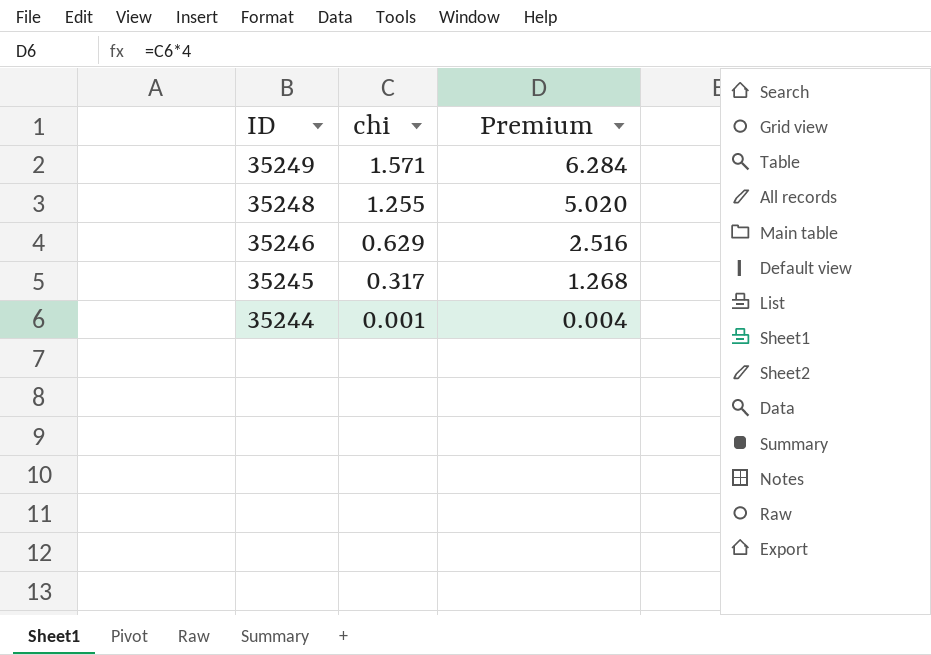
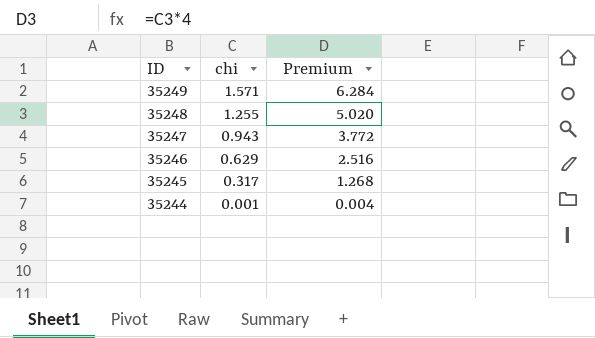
row 35247: none -> 0.943 | 3.772

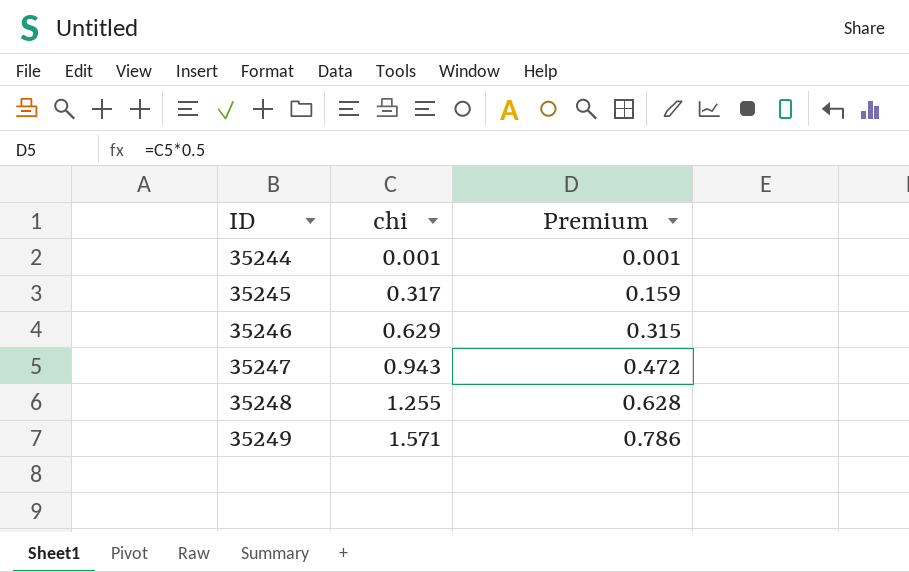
row order: ID descending -> ID ascending
column Premium | formula: [chi] * 4 -> [chi] * 0.5

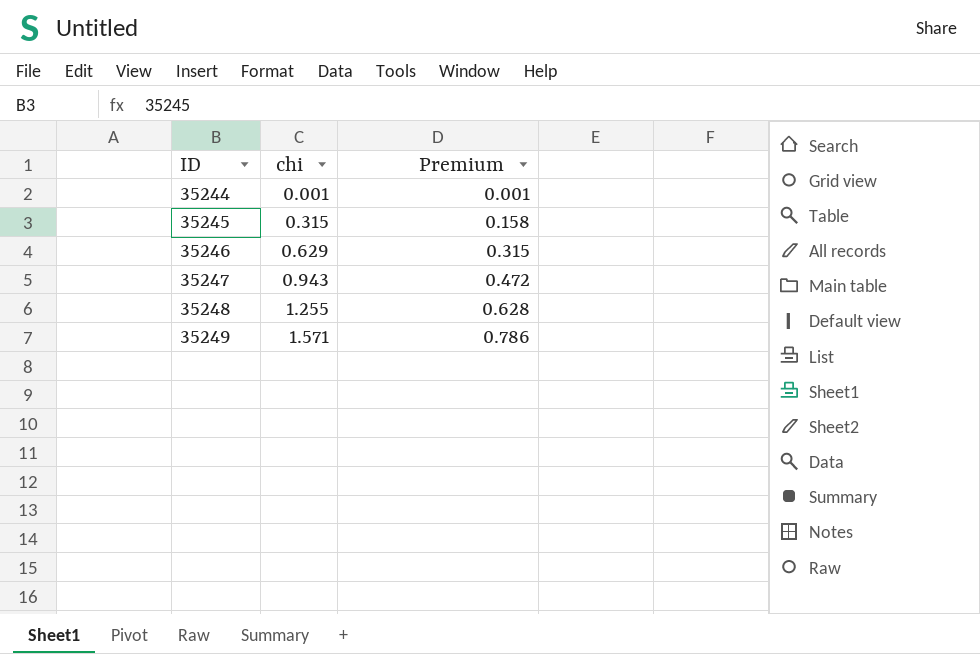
35245 | chi: 0.317 -> 0.315
35245 | Premium: 0.159 -> 0.158

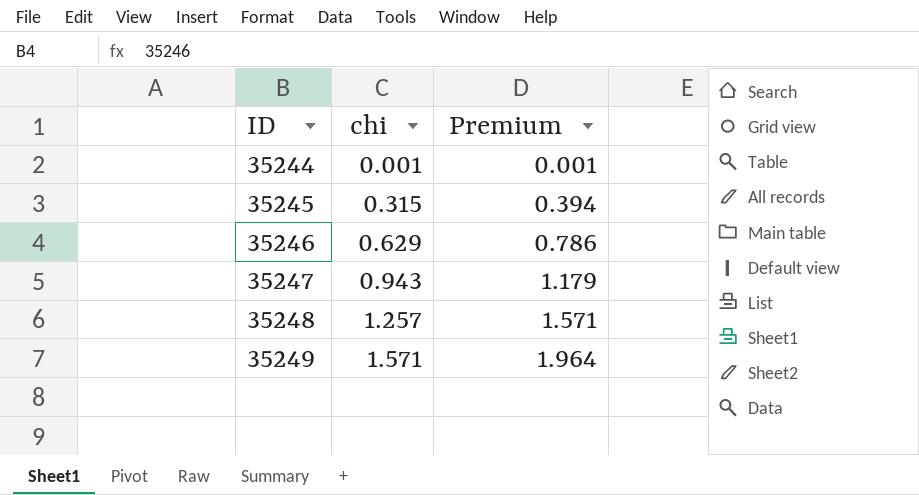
column Premium | formula: [chi] * 0.5 -> [chi] * 1.25
35248 | chi: 1.255 -> 1.257

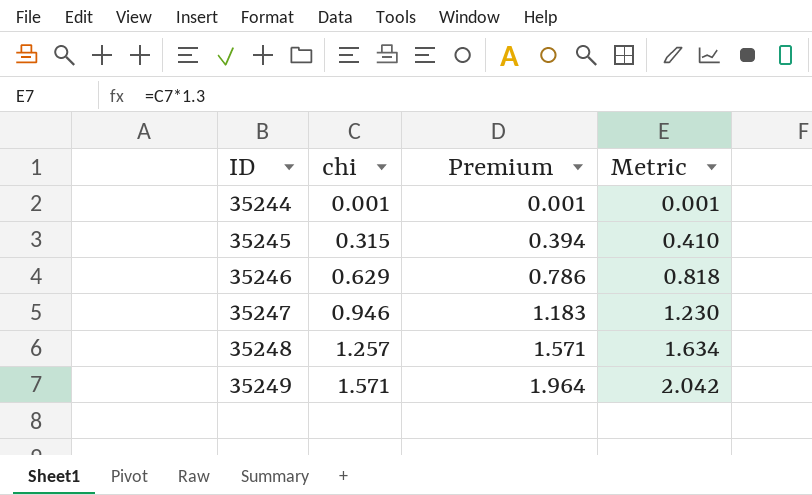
column Metric | formula: none -> [chi] * 1.3
35247 | chi: 0.943 -> 0.946
35247 | Premium: 1.179 -> 1.183

